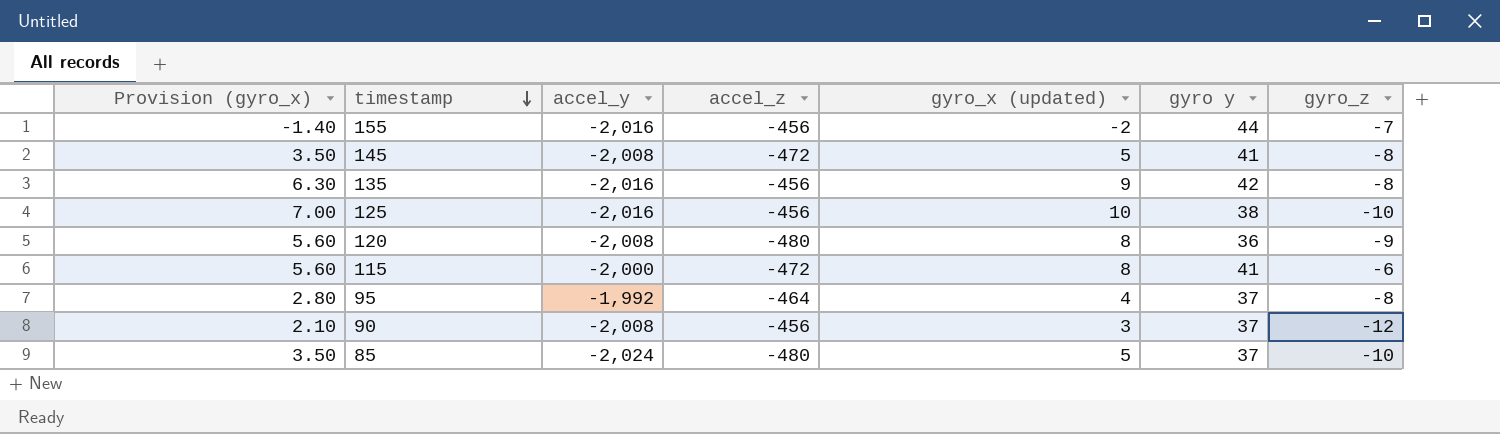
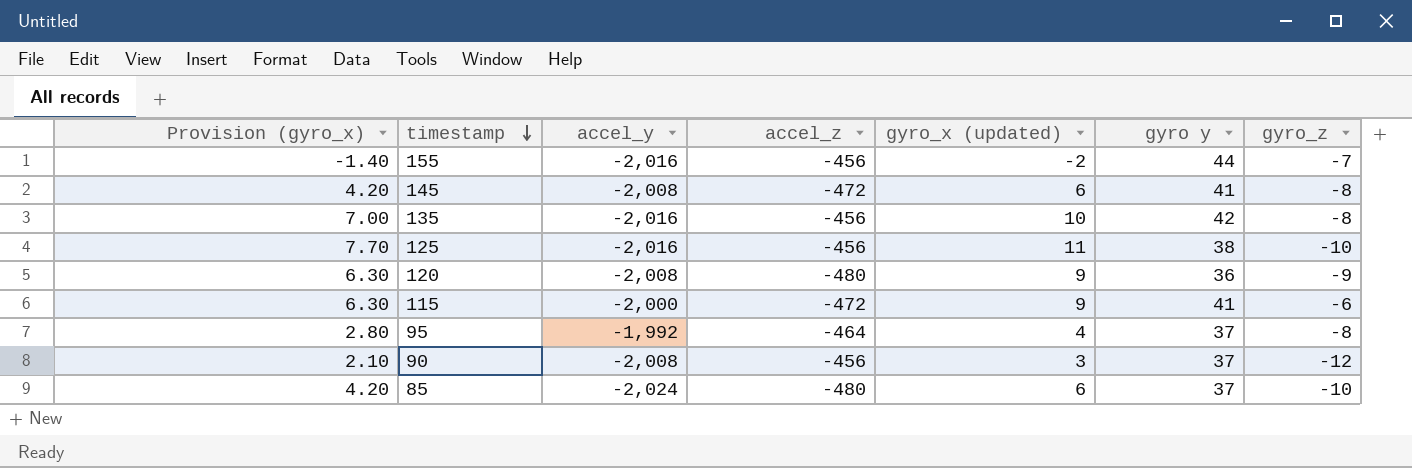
145 | Provision (gyro_x): 3.50 -> 4.20
145 | gyro_x (updated): 5 -> 6
135 | Provision (gyro_x): 6.30 -> 7.00
135 | gyro_x (updated): 9 -> 10
125 | Provision (gyro_x): 7.00 -> 7.70
125 | gyro_x (updated): 10 -> 11
120 | Provision (gyro_x): 5.60 -> 6.30
120 | gyro_x (updated): 8 -> 9
115 | Provision (gyro_x): 5.60 -> 6.30
115 | gyro_x (updated): 8 -> 9
85 | Provision (gyro_x): 3.50 -> 4.20
85 | gyro_x (updated): 5 -> 6

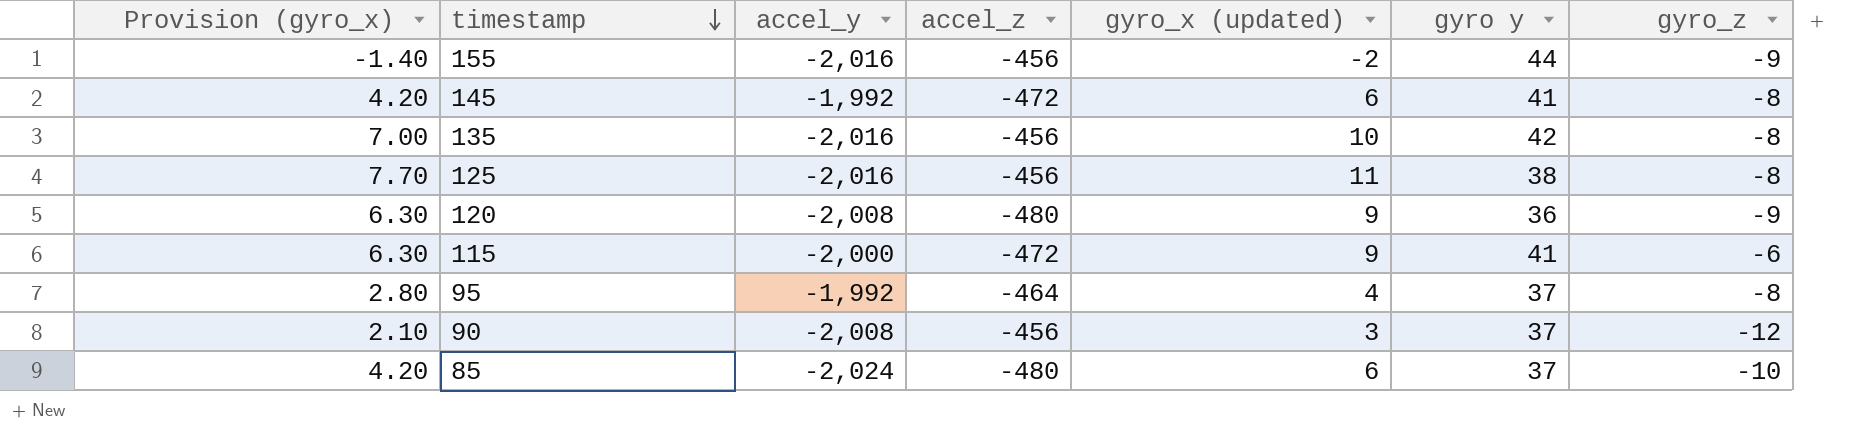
155 | gyro_z: -7 -> -9
145 | accel_y: -2,008 -> -1,992
125 | gyro_z: -10 -> -8

